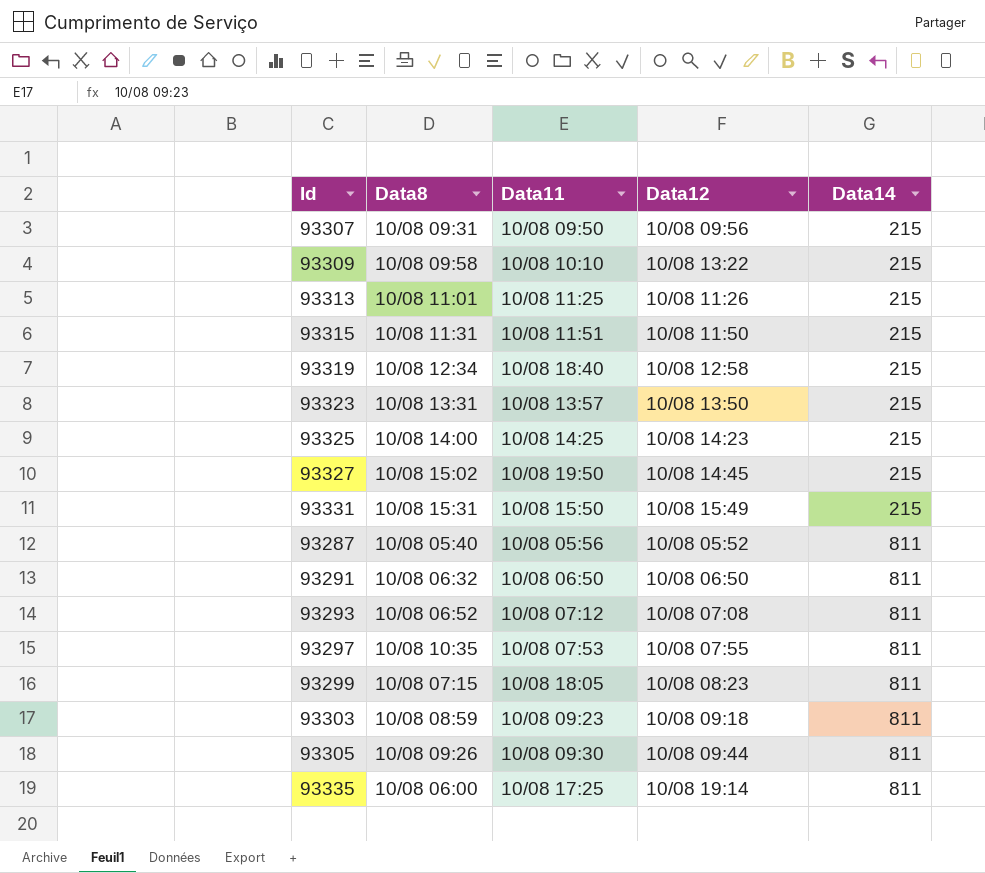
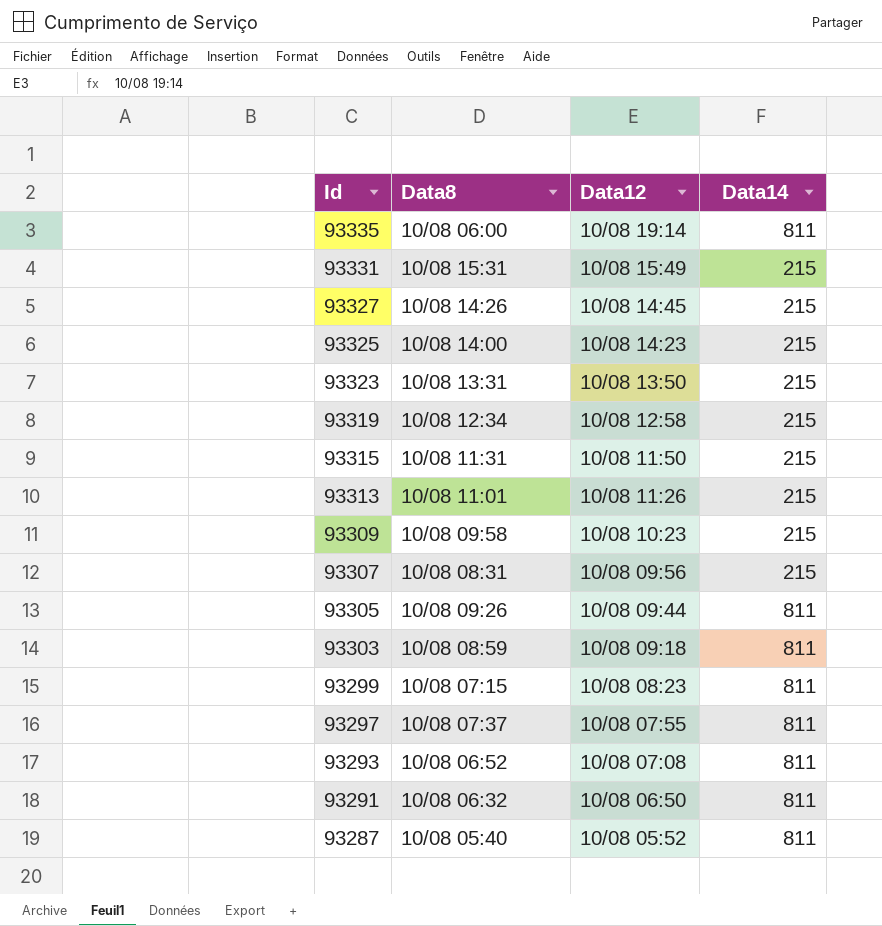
row order: Data14 ascending -> Id descending
column Data11 | position: 3 -> none
93327 | Data8: 10/08 15:02 -> 10/08 14:26
93309 | Data12: 10/08 13:22 -> 10/08 10:23
93307 | Data8: 10/08 09:31 -> 10/08 08:31
93297 | Data8: 10/08 10:35 -> 10/08 07:37

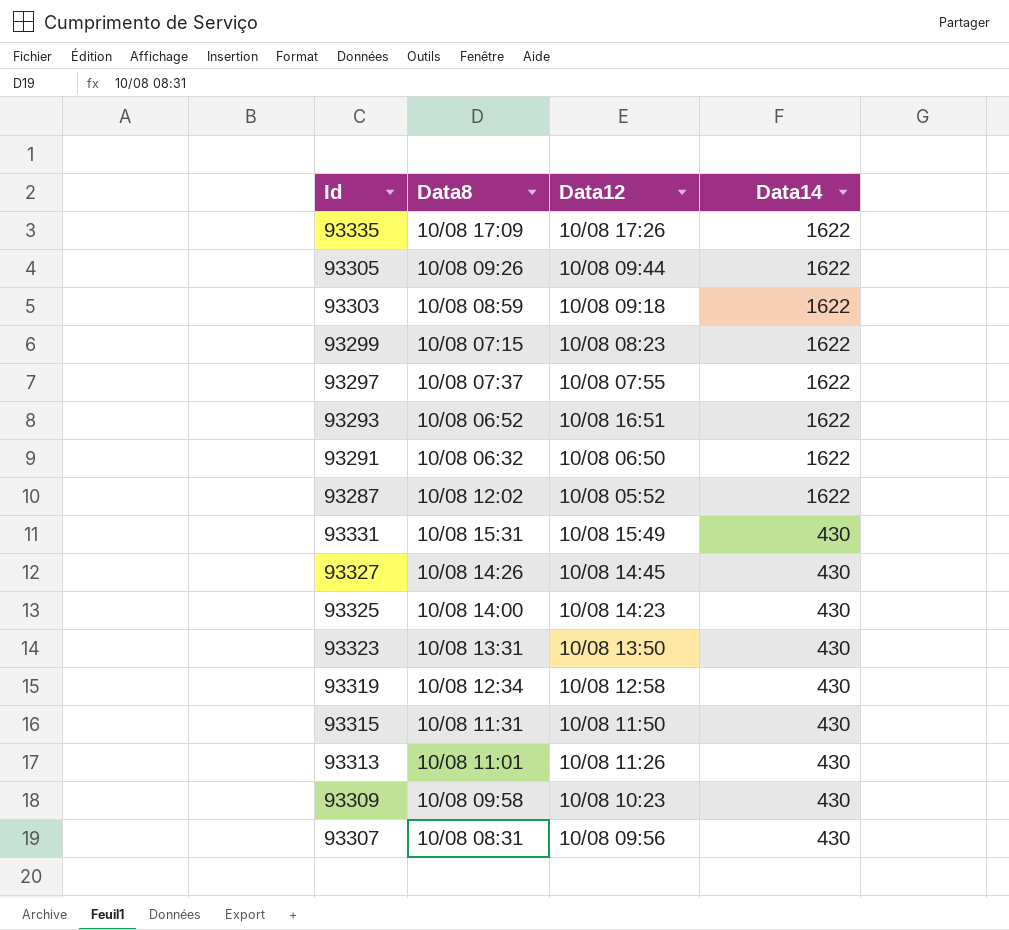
row order: Id descending -> Data14 descending
93335 | Data8: 10/08 06:00 -> 10/08 17:09
93335 | Data12: 10/08 19:14 -> 10/08 17:26
93335 | Data14: 811 -> 1622
93305 | Data14: 811 -> 1622
93303 | Data14: 811 -> 1622
93299 | Data14: 811 -> 1622
93297 | Data14: 811 -> 1622
93293 | Data12: 10/08 07:08 -> 10/08 16:51
93293 | Data14: 811 -> 1622
93291 | Data14: 811 -> 1622
93287 | Data8: 10/08 05:40 -> 10/08 12:02
93287 | Data14: 811 -> 1622
93331 | Data14: 215 -> 430
93327 | Data14: 215 -> 430
93325 | Data14: 215 -> 430
93323 | Data14: 215 -> 430
93319 | Data14: 215 -> 430
93315 | Data14: 215 -> 430
93313 | Data14: 215 -> 430
93309 | Data14: 215 -> 430
93307 | Data14: 215 -> 430

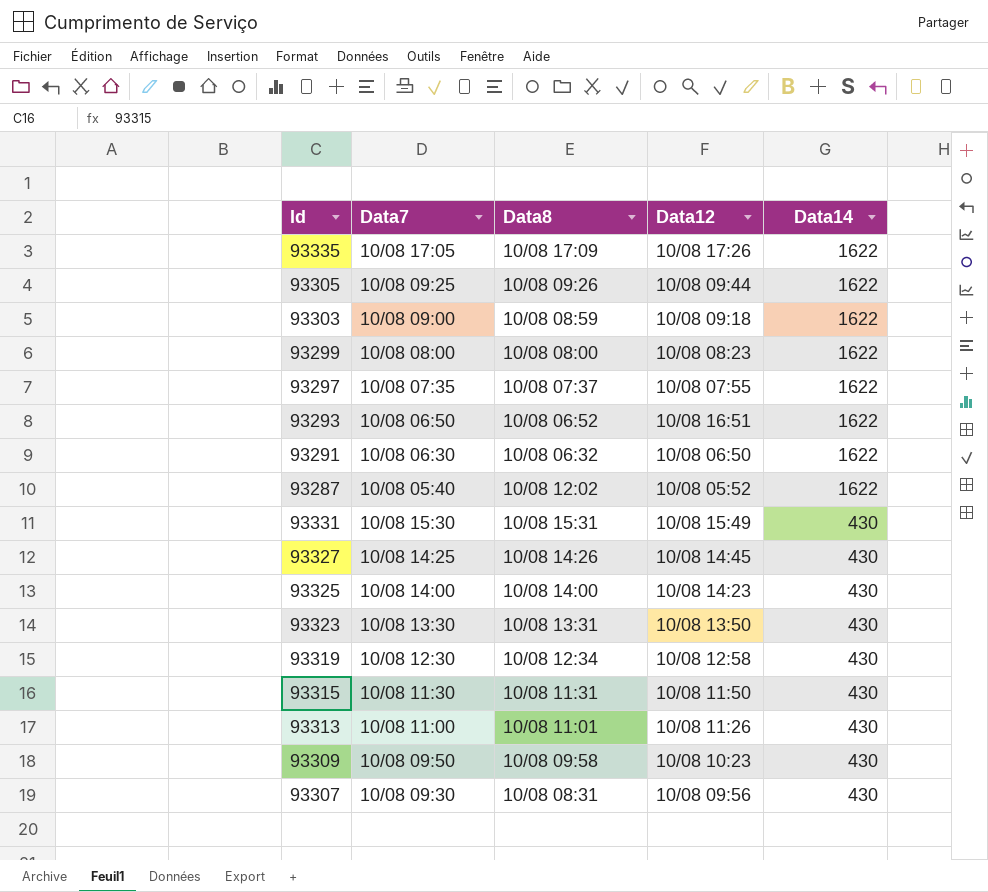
column Data7 | position: none -> 2
93299 | Data8: 10/08 07:15 -> 10/08 08:00

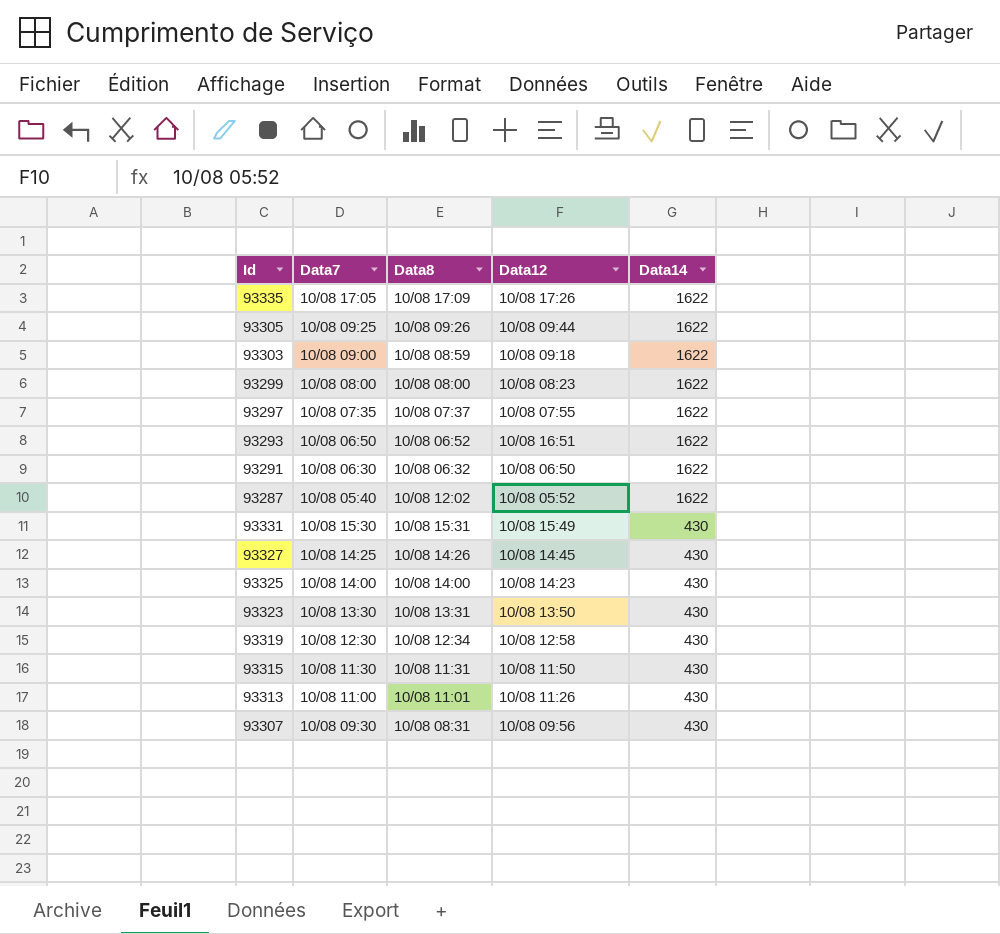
row 93309: 10/08 09:50 | 10/08 09:58 | 10/08 10:23 | 430 -> none

